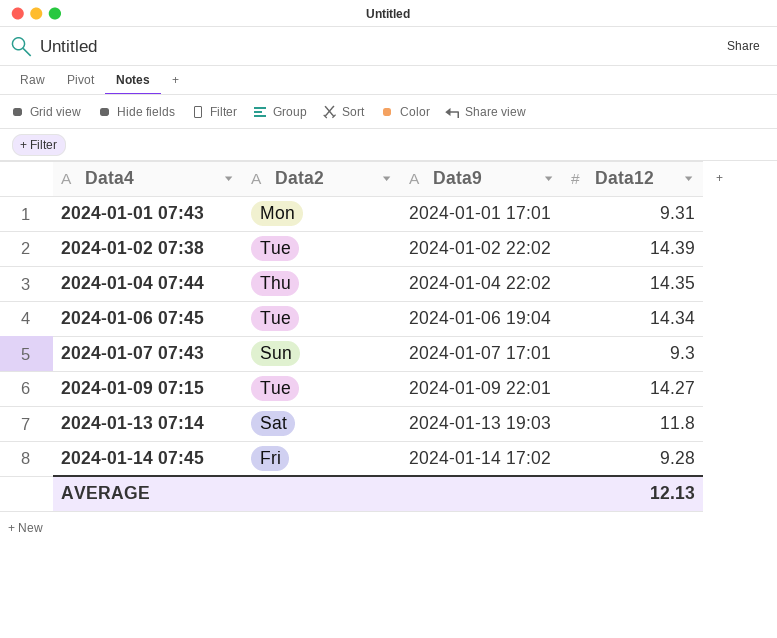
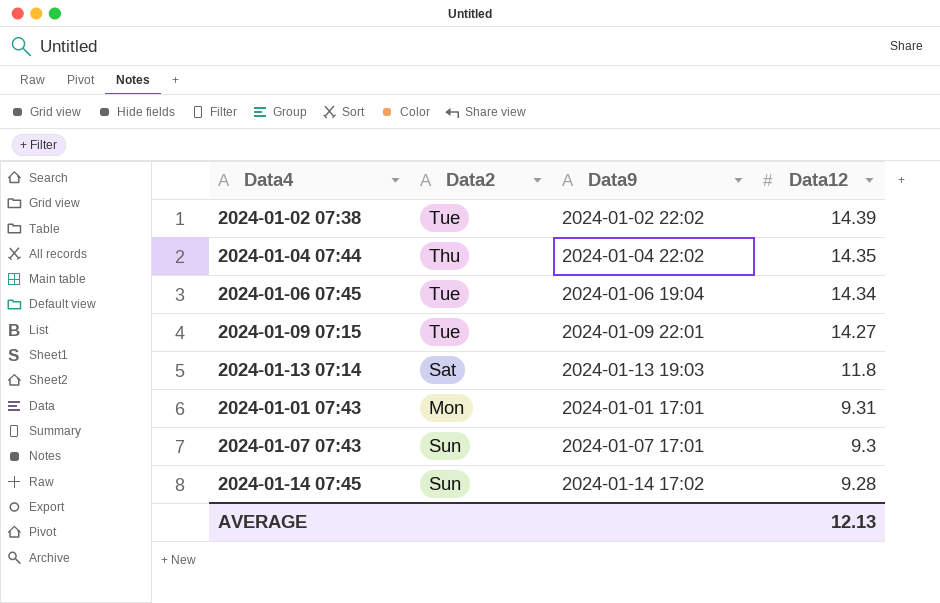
row order: Data4 ascending -> Data12 descending
2024-01-14 07:45 | Data2: Fri -> Sun

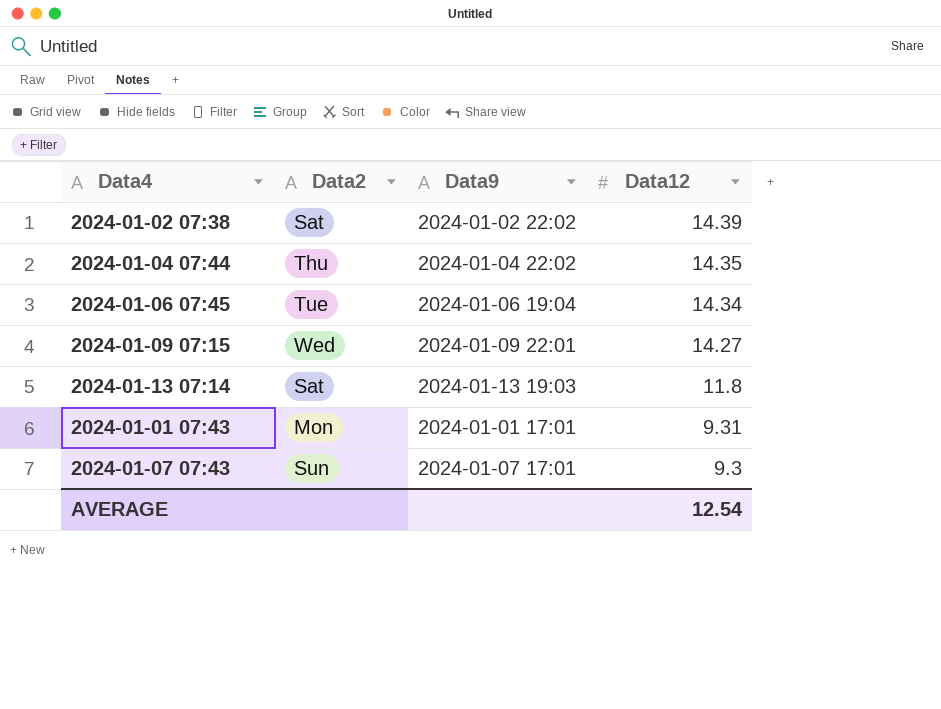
row 2024-01-14 07:45: Sun | 2024-01-14 17:02 | 9.28 -> none
2024-01-02 07:38 | Data2: Tue -> Sat
2024-01-09 07:15 | Data2: Tue -> Wed
AVERAGE | Data12: 12.13 -> 12.54

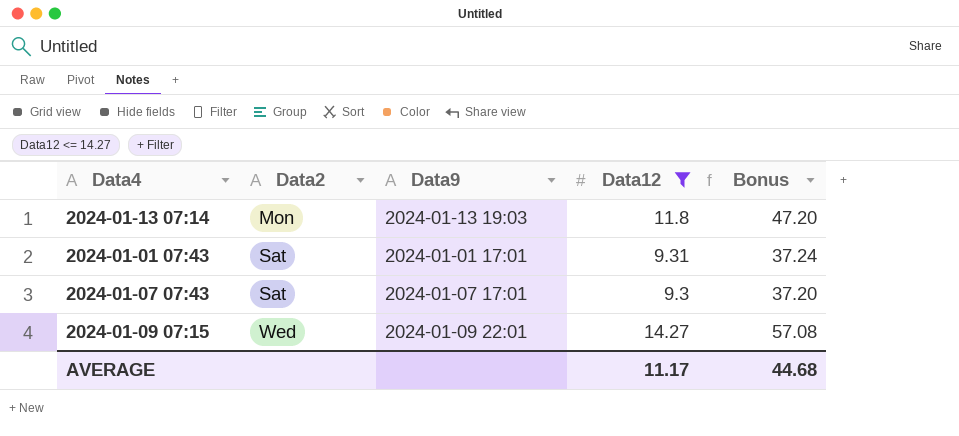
filter: none -> Data12 <= 14.27
row order: Data12 descending -> Data2 ascending
column Bonus | formula: none -> [Data12] * 4
2024-01-13 07:14 | Data2: Sat -> Mon
2024-01-01 07:43 | Data2: Mon -> Sat
2024-01-07 07:43 | Data2: Sun -> Sat
AVERAGE | Data12: 12.54 -> 11.17

